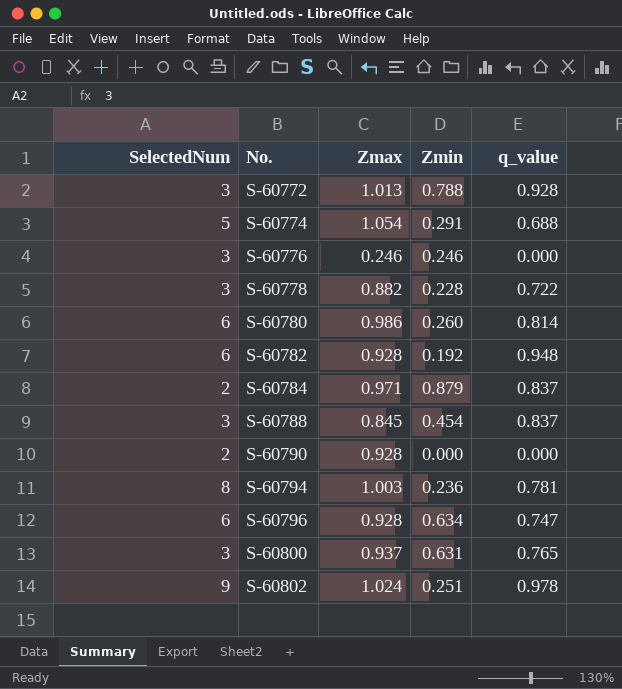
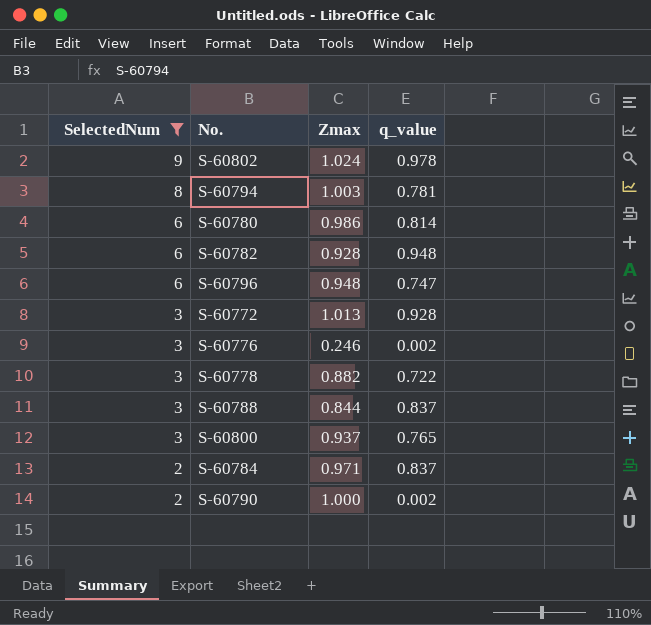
filter: none -> SelectedNum != 5
row order: No. ascending -> SelectedNum descending
column Zmin | position: 4 -> none
S-60796 | Zmax: 0.928 -> 0.948
S-60776 | q_value: 0.000 -> 0.002
S-60788 | Zmax: 0.845 -> 0.844
S-60790 | Zmax: 0.928 -> 1.000
S-60790 | q_value: 0.000 -> 0.002

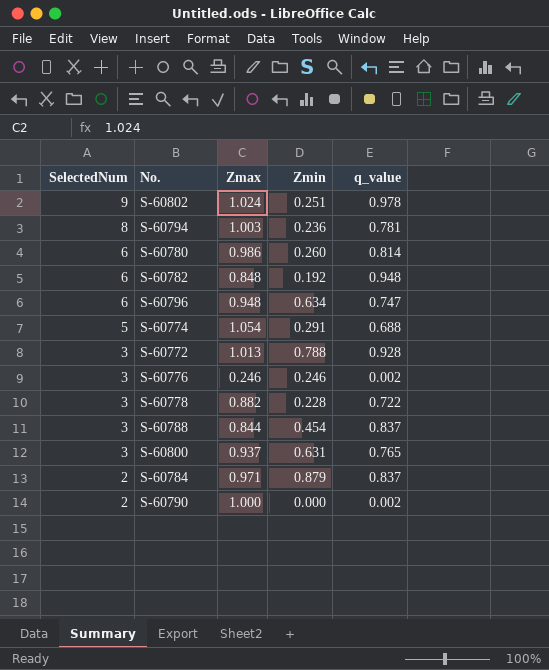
filter: SelectedNum != 5 -> none
column Zmin | position: none -> 4
S-60782 | Zmax: 0.928 -> 0.848

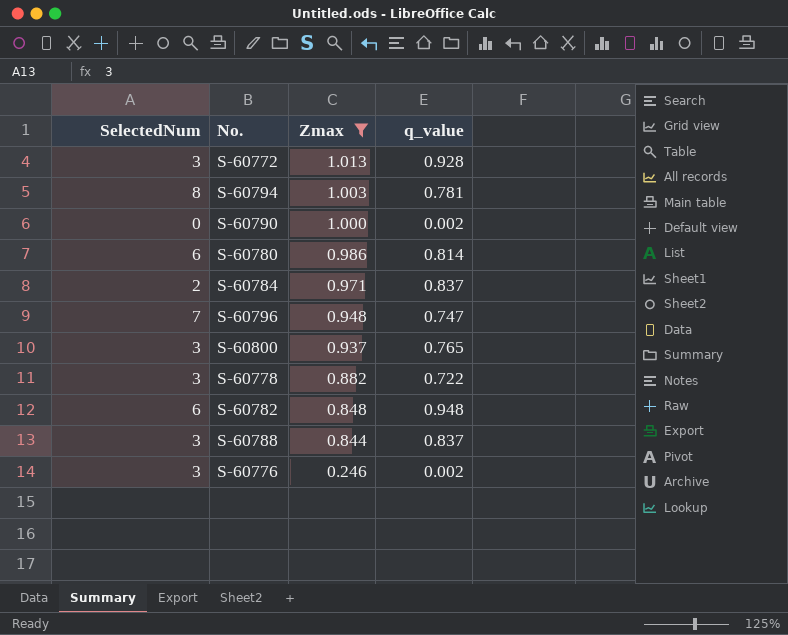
filter: none -> Zmax <= 1.013
row order: SelectedNum descending -> Zmax descending
column Zmin | position: 4 -> none
S-60790 | SelectedNum: 2 -> 0
S-60796 | SelectedNum: 6 -> 7

